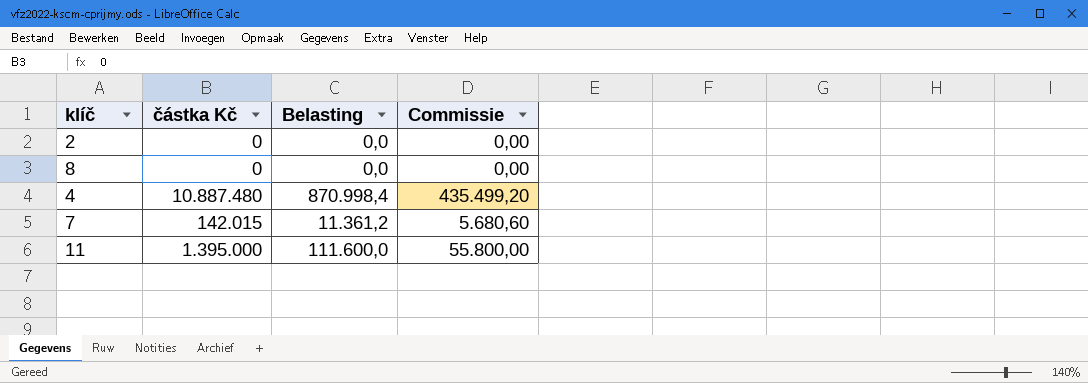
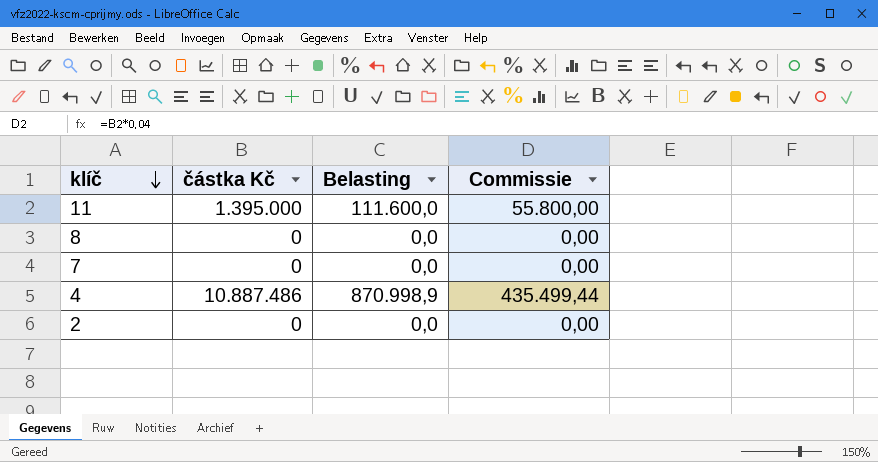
row order: none -> klíč descending
7 | částka Kč: 142.015 -> 0
7 | Belasting: 11.361,2 -> 0,0
7 | Commissie: 5.680,60 -> 0,00
4 | částka Kč: 10.887.480 -> 10.887.486
4 | Belasting: 870.998,4 -> 870.998,9
4 | Commissie: 435.499,20 -> 435.499,44

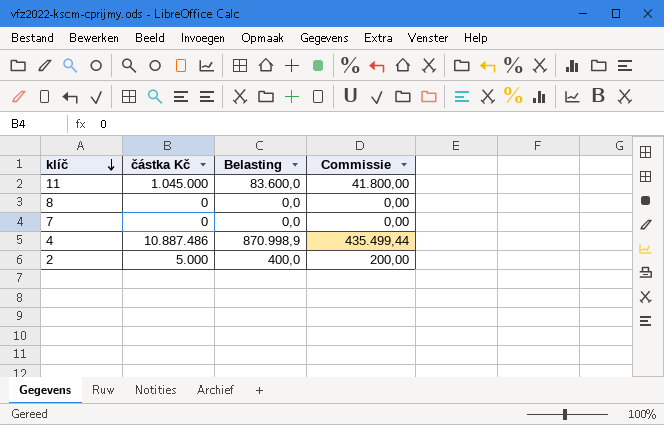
11 | částka Kč: 1.395.000 -> 1.045.000
11 | Belasting: 111.600,0 -> 83.600,0
11 | Commissie: 55.800,00 -> 41.800,00
2 | částka Kč: 0 -> 5.000
2 | Belasting: 0,0 -> 400,0
2 | Commissie: 0,00 -> 200,00

